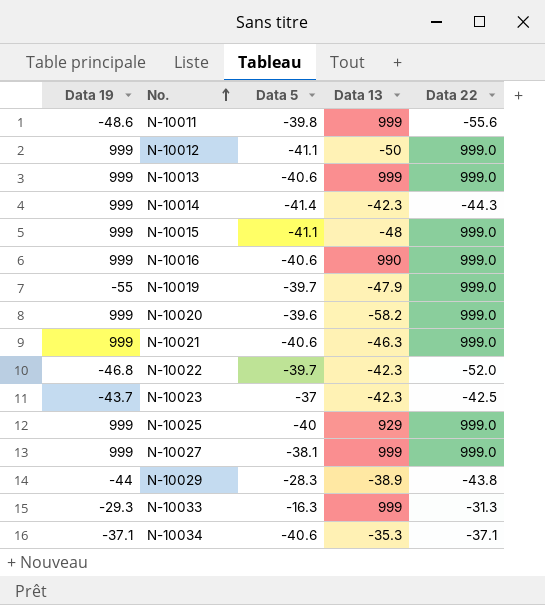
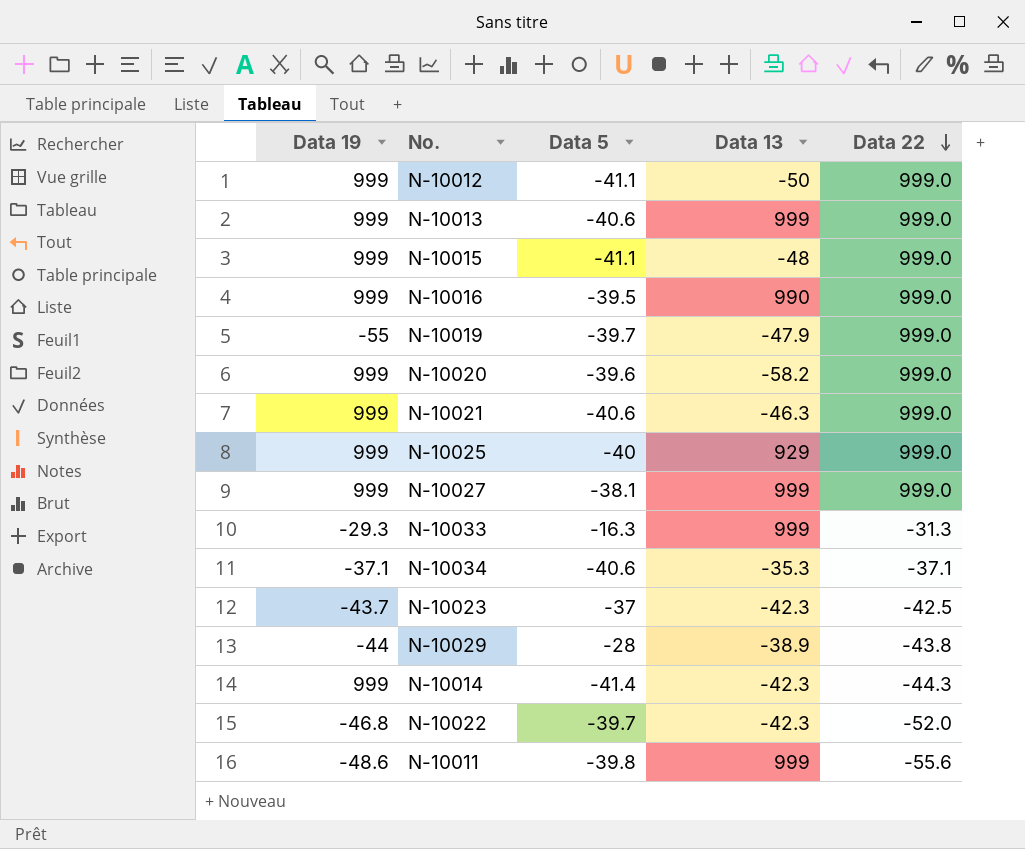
row order: No. ascending -> Data 22 descending
N-10016 | Data 5: -40.6 -> -39.5
N-10029 | Data 5: -28.3 -> -28

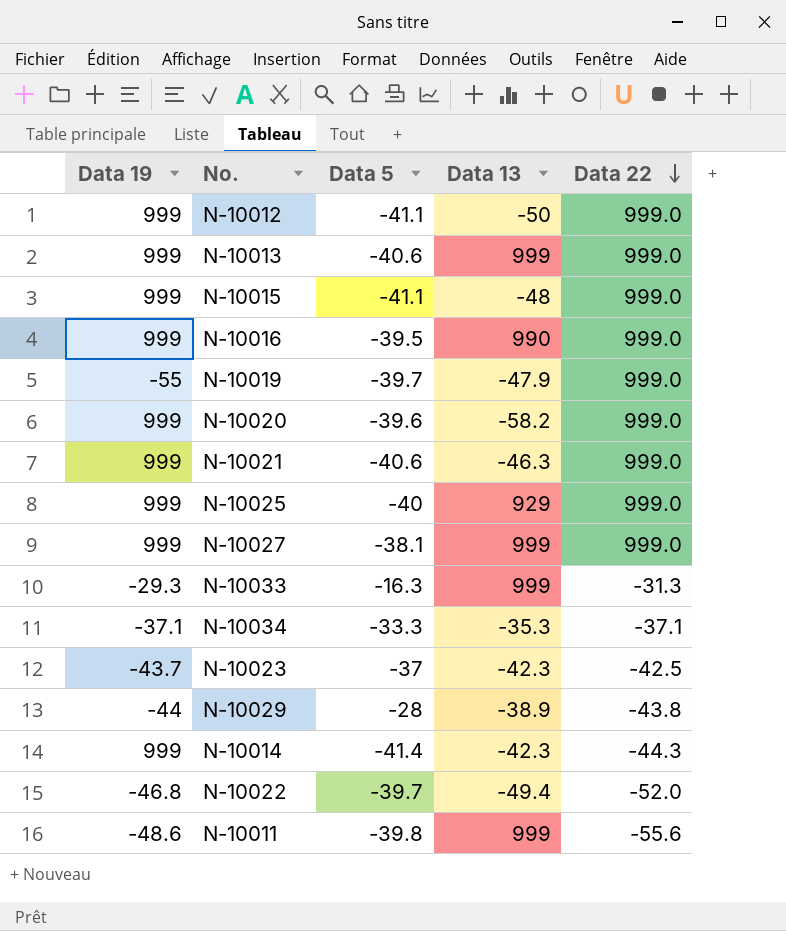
N-10034 | Data 5: -40.6 -> -33.3
N-10022 | Data 13: -42.3 -> -49.4

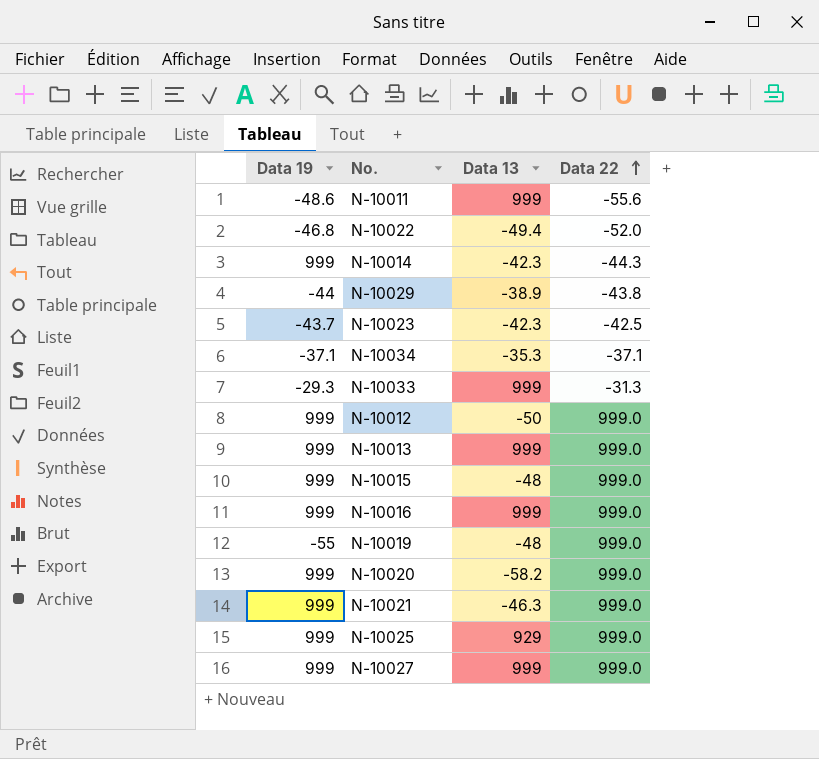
row order: Data 22 descending -> Data 22 ascending
column Data 5 | position: 3 -> none
N-10016 | Data 13: 990 -> 999
N-10019 | Data 13: -47.9 -> -48

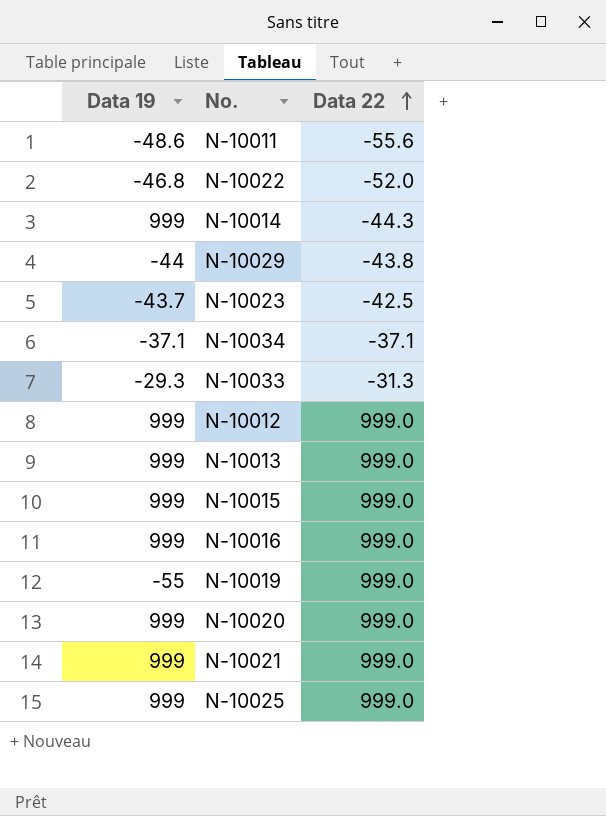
column Data 13 | position: 3 -> none
row N-10027: 999 | 999 | 999.0 -> none

